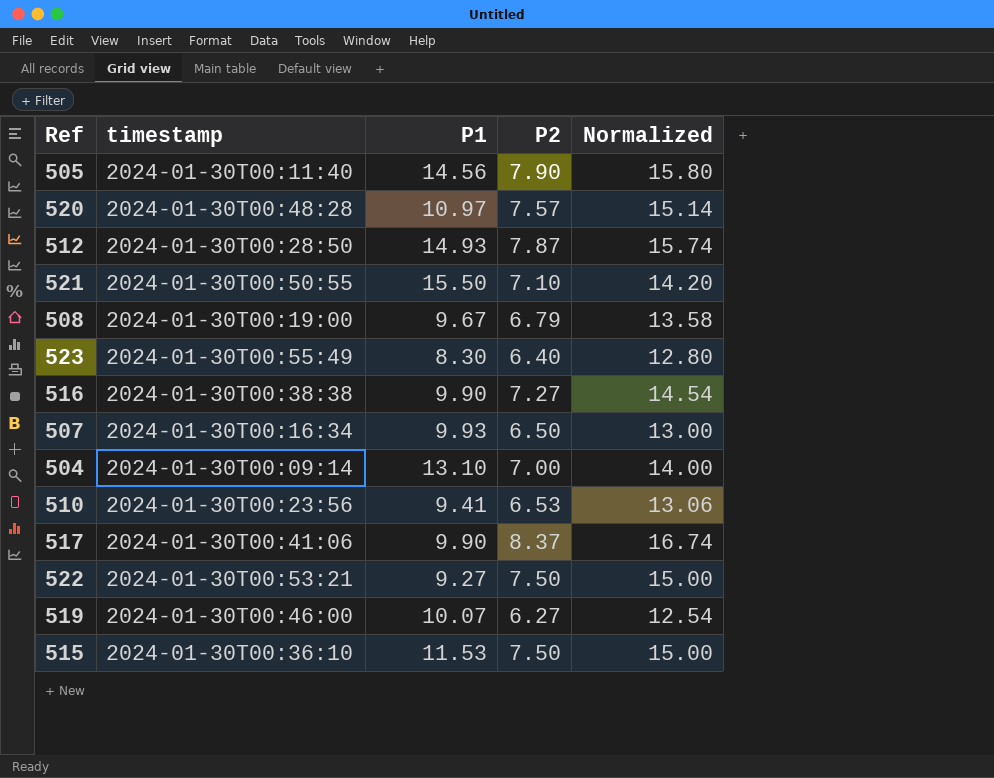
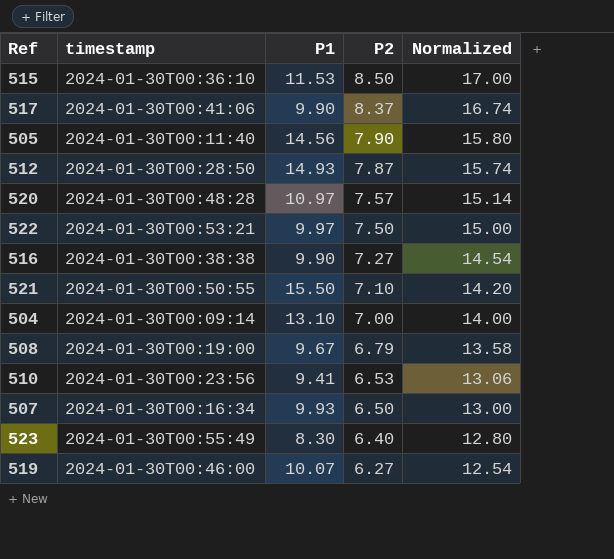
row order: none -> P2 descending
515 | P2: 7.50 -> 8.50
515 | Normalized: 15.00 -> 17.00
522 | P1: 9.27 -> 9.97

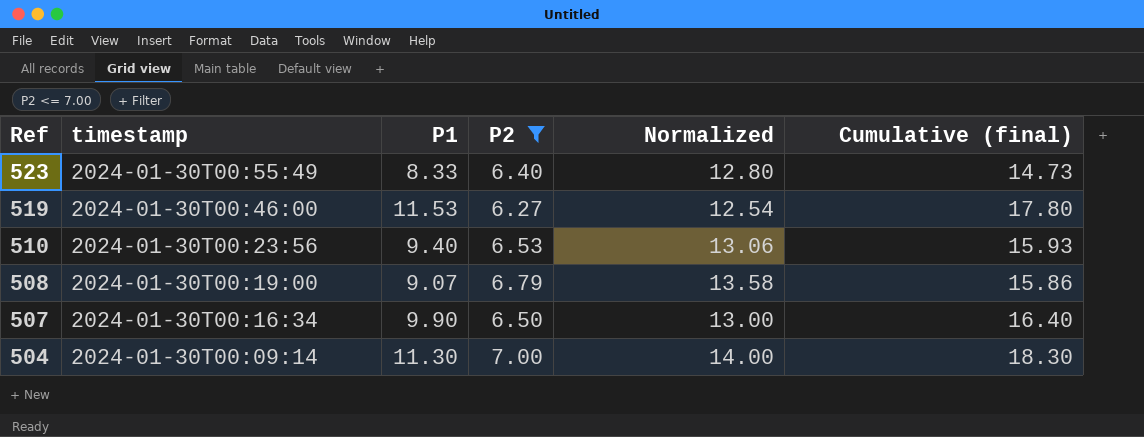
filter: none -> P2 <= 7.00
row order: P2 descending -> Ref descending
column Cumulative (final) | formula: none -> [P1] + [P2]
523 | P1: 8.30 -> 8.33
519 | P1: 10.07 -> 11.53
510 | P1: 9.41 -> 9.40
508 | P1: 9.67 -> 9.07
507 | P1: 9.93 -> 9.90
504 | P1: 13.10 -> 11.30

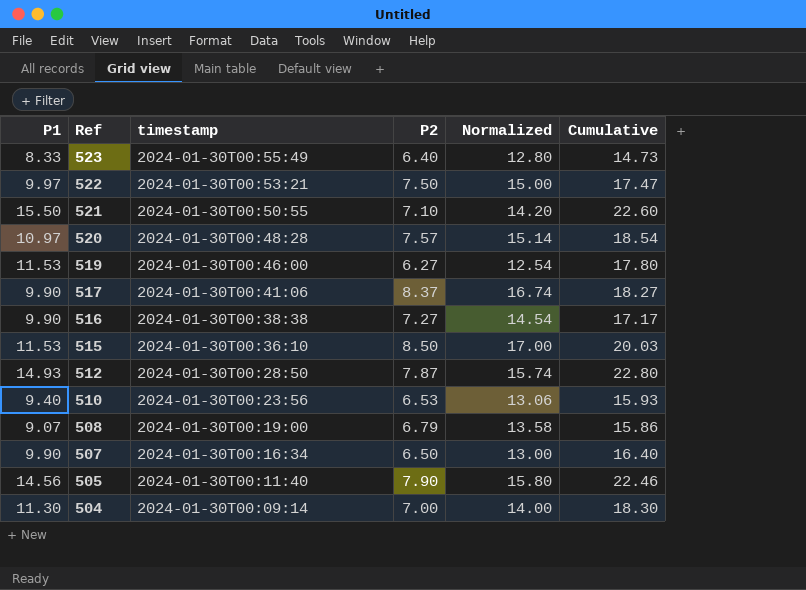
filter: P2 <= 7.00 -> none
column P1 | position: 3 -> 1
column name: Cumulative (final) -> Cumulative

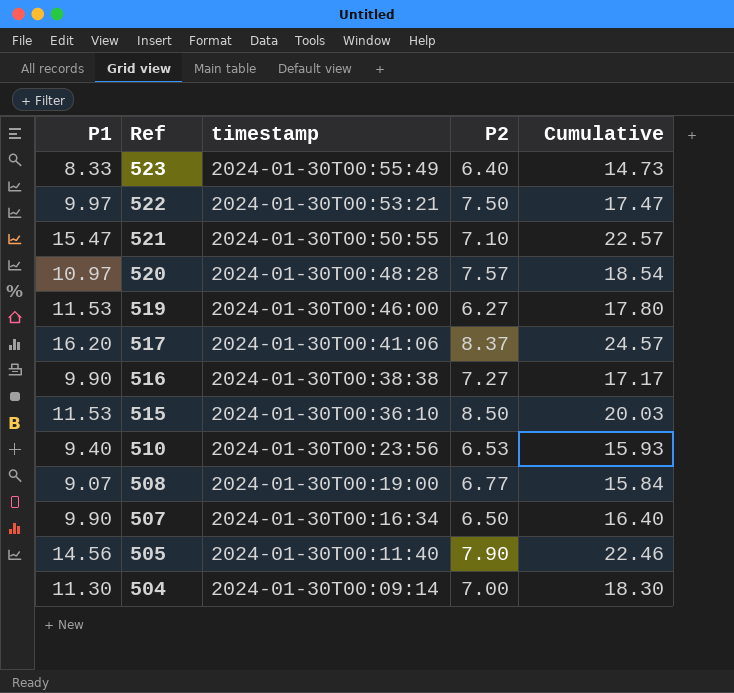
column Normalized | formula: [P2] * 2 -> none
row 512: 14.93 | 2024-01-30T00:28:50 | 7.87 | 15.74 | 22.80 -> none
521 | P1: 15.50 -> 15.47
521 | Cumulative: 22.60 -> 22.57
517 | P1: 9.90 -> 16.20
517 | Cumulative: 18.27 -> 24.57
508 | P2: 6.79 -> 6.77
508 | Cumulative: 15.86 -> 15.84

